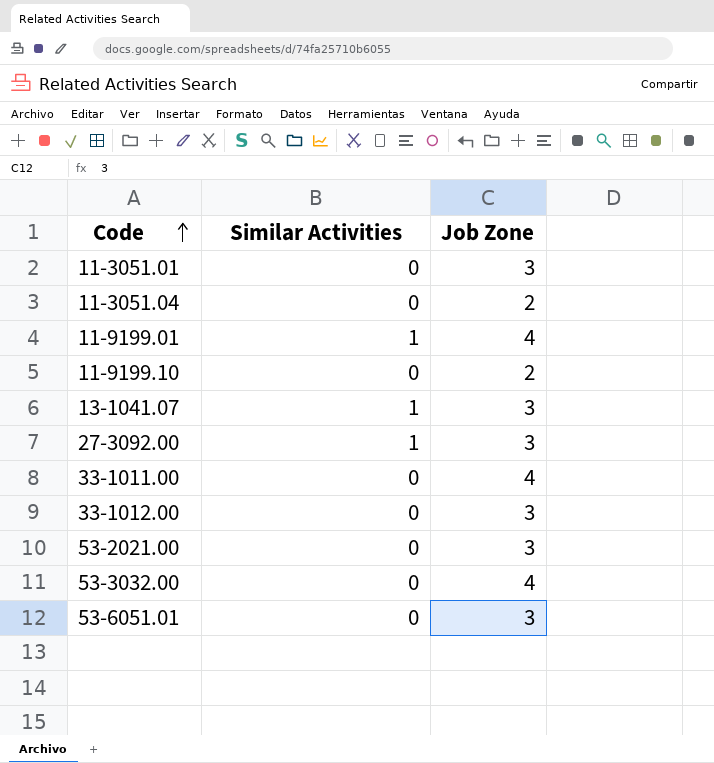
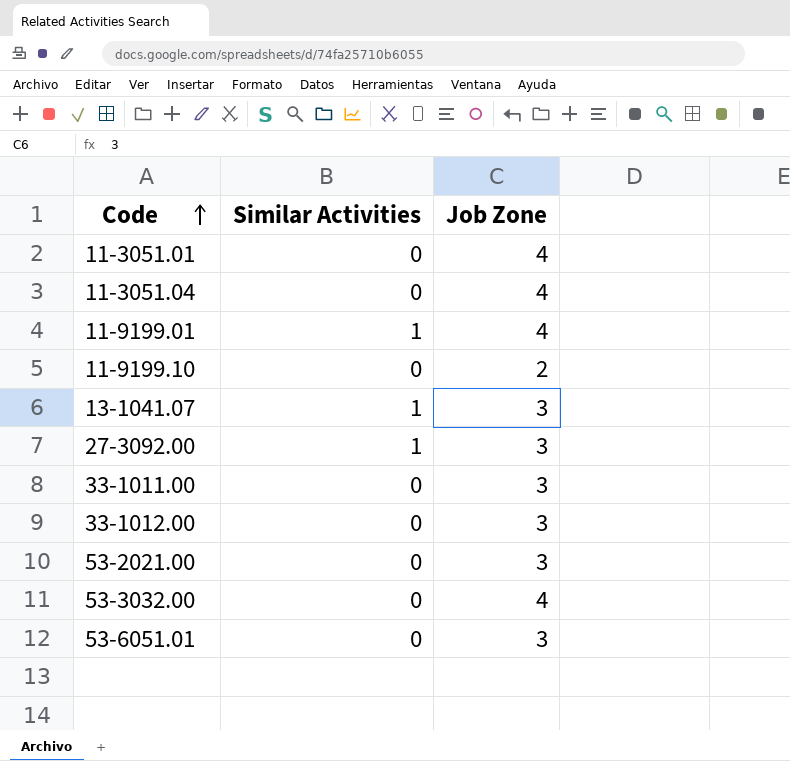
11-3051.01 | Job Zone: 3 -> 4
11-3051.04 | Job Zone: 2 -> 4
33-1011.00 | Job Zone: 4 -> 3

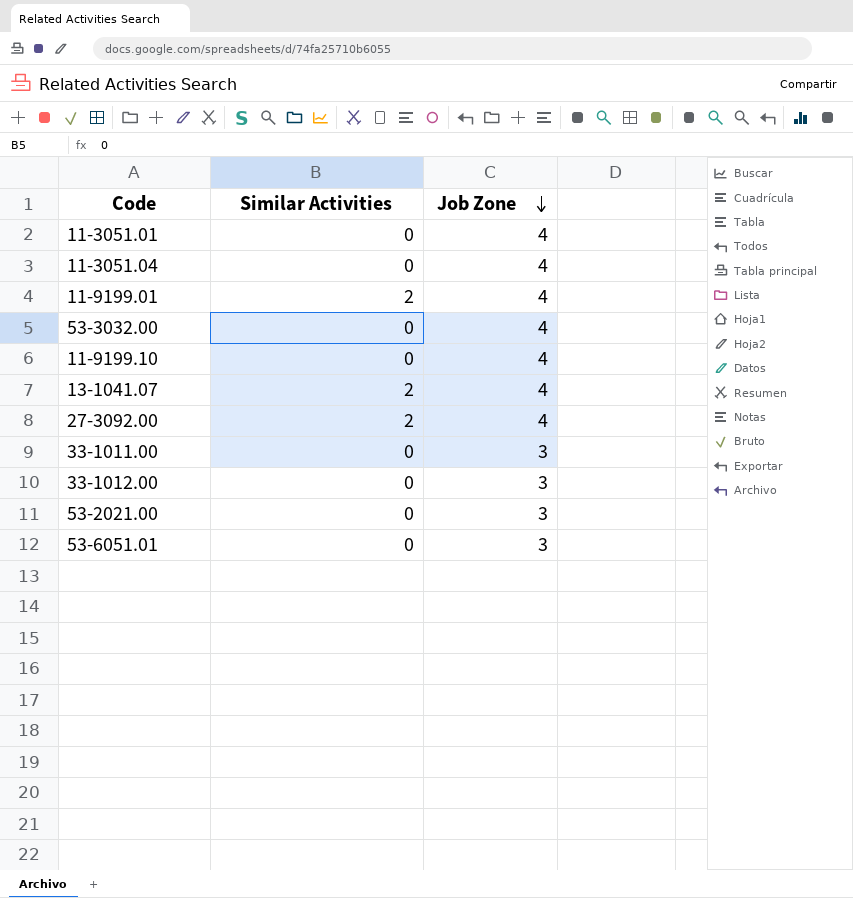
row order: Code ascending -> Job Zone descending
11-9199.01 | Similar Activities: 1 -> 2
11-9199.10 | Job Zone: 2 -> 4
13-1041.07 | Similar Activities: 1 -> 2
13-1041.07 | Job Zone: 3 -> 4
27-3092.00 | Similar Activities: 1 -> 2
27-3092.00 | Job Zone: 3 -> 4

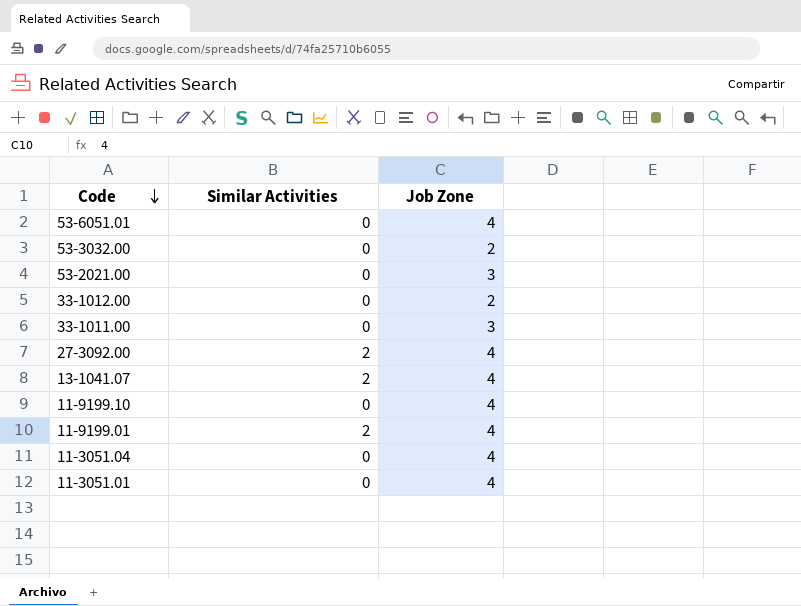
row order: Job Zone descending -> Code descending
53-6051.01 | Job Zone: 3 -> 4
53-3032.00 | Job Zone: 4 -> 2
33-1012.00 | Job Zone: 3 -> 2

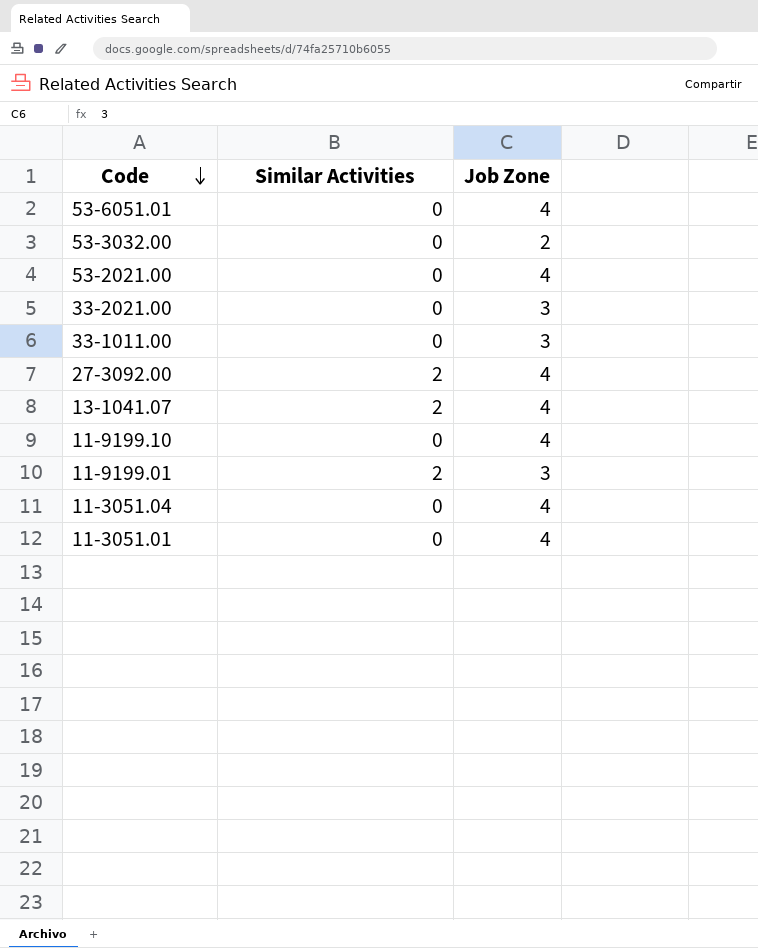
row 33-1012.00: 0 | 2 -> none
53-2021.00 | Job Zone: 3 -> 4
row 33-2021.00: none -> 0 | 3
11-9199.01 | Job Zone: 4 -> 3

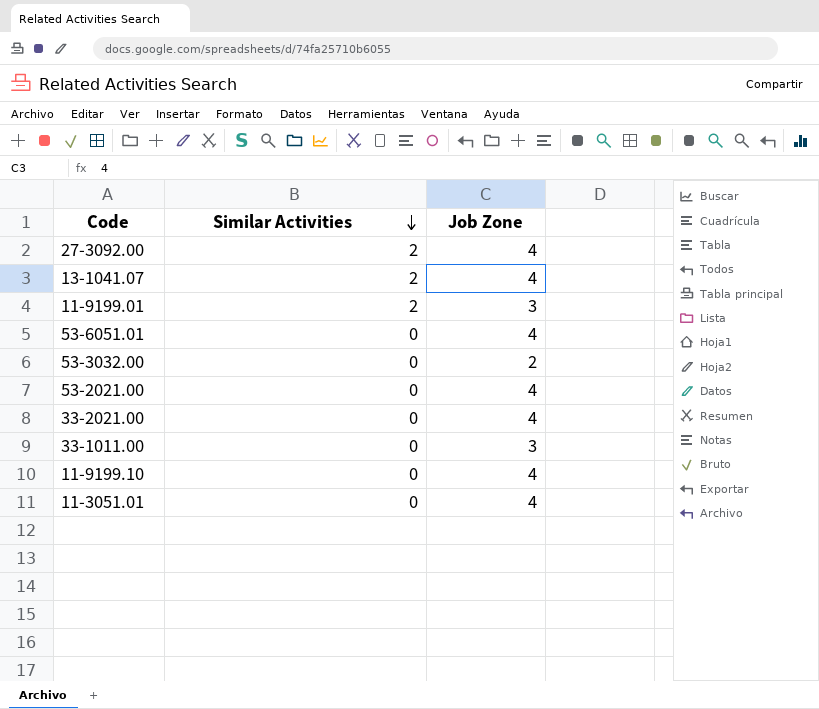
row order: Code descending -> Similar Activities descending
row 11-3051.04: 0 | 4 -> none
33-2021.00 | Job Zone: 3 -> 4

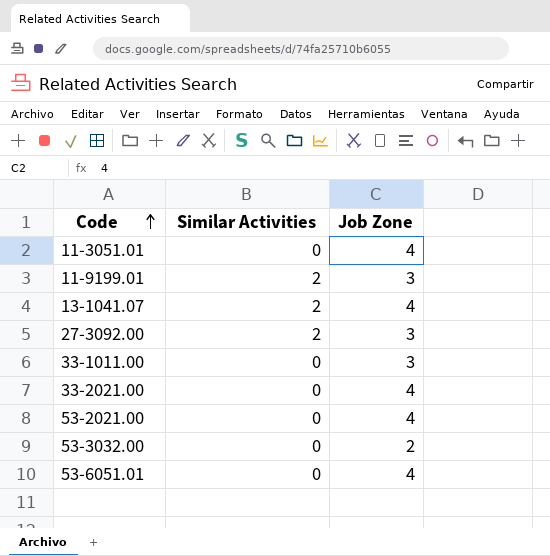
row order: Similar Activities descending -> Code ascending
row 11-9199.10: 0 | 4 -> none
27-3092.00 | Job Zone: 4 -> 3

